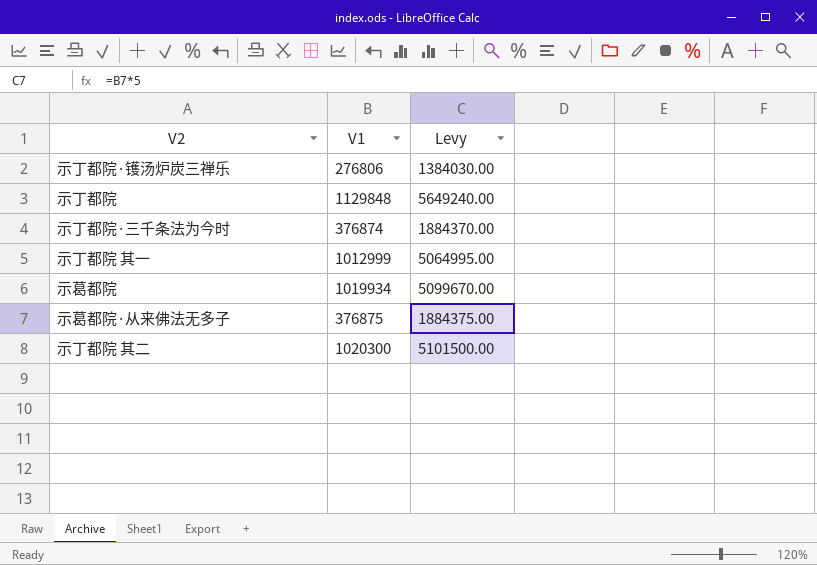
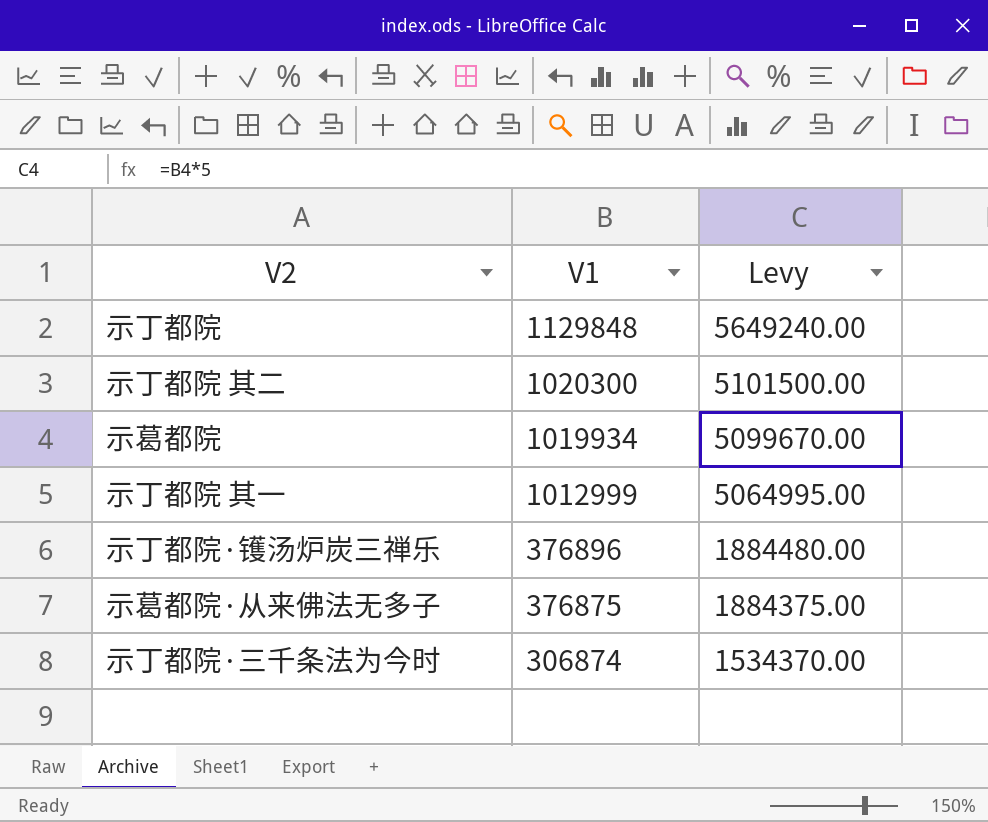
row order: none -> V1 descending
示丁都院·镬汤炉炭三禅乐 | V1: 276806 -> 376896
示丁都院·镬汤炉炭三禅乐 | Levy: 1384030.00 -> 1884480.00
示丁都院·三千条法为今时 | V1: 376874 -> 306874
示丁都院·三千条法为今时 | Levy: 1884370.00 -> 1534370.00

